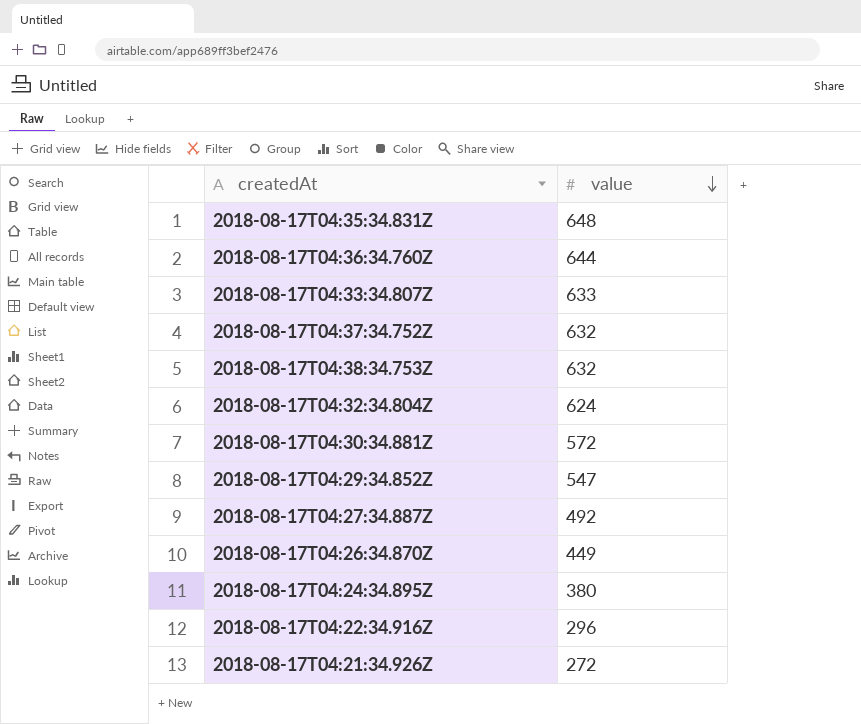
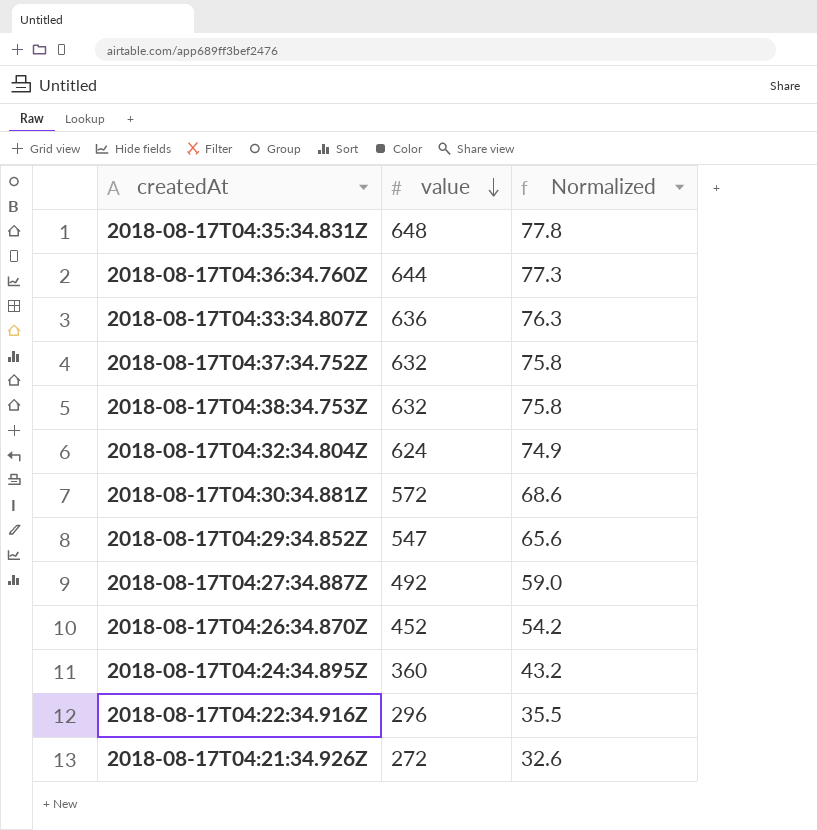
column Normalized | formula: none -> [value] * 0.12
2018-08-17T04:33:34.807Z | value: 633 -> 636
2018-08-17T04:26:34.870Z | value: 449 -> 452
2018-08-17T04:24:34.895Z | value: 380 -> 360

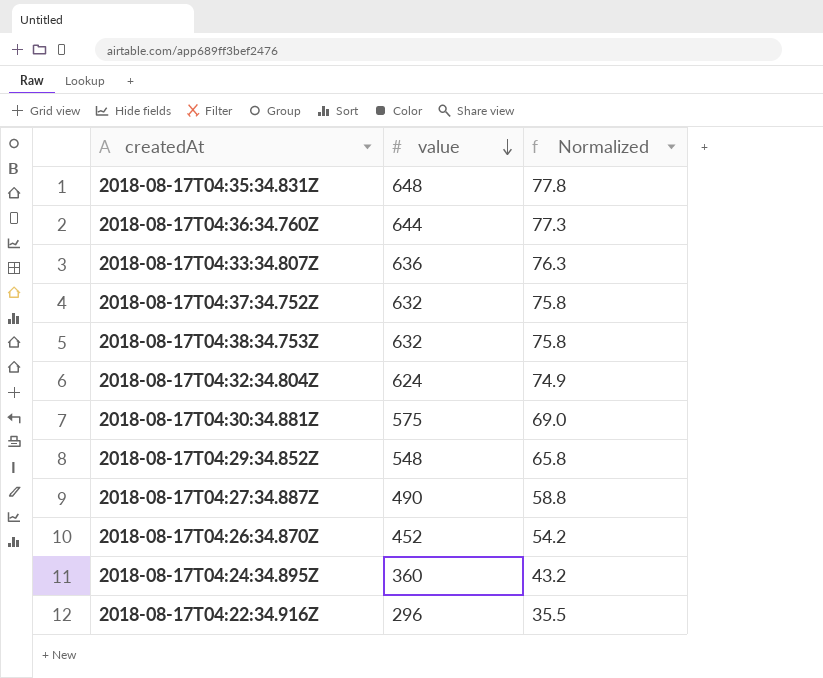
row 2018-08-17T04:21:34.926Z: 272 | 32.6 -> none
2018-08-17T04:30:34.881Z | value: 572 -> 575
2018-08-17T04:30:34.881Z | Normalized: 68.6 -> 69.0
2018-08-17T04:29:34.852Z | value: 547 -> 548
2018-08-17T04:29:34.852Z | Normalized: 65.6 -> 65.8
2018-08-17T04:27:34.887Z | value: 492 -> 490
2018-08-17T04:27:34.887Z | Normalized: 59.0 -> 58.8

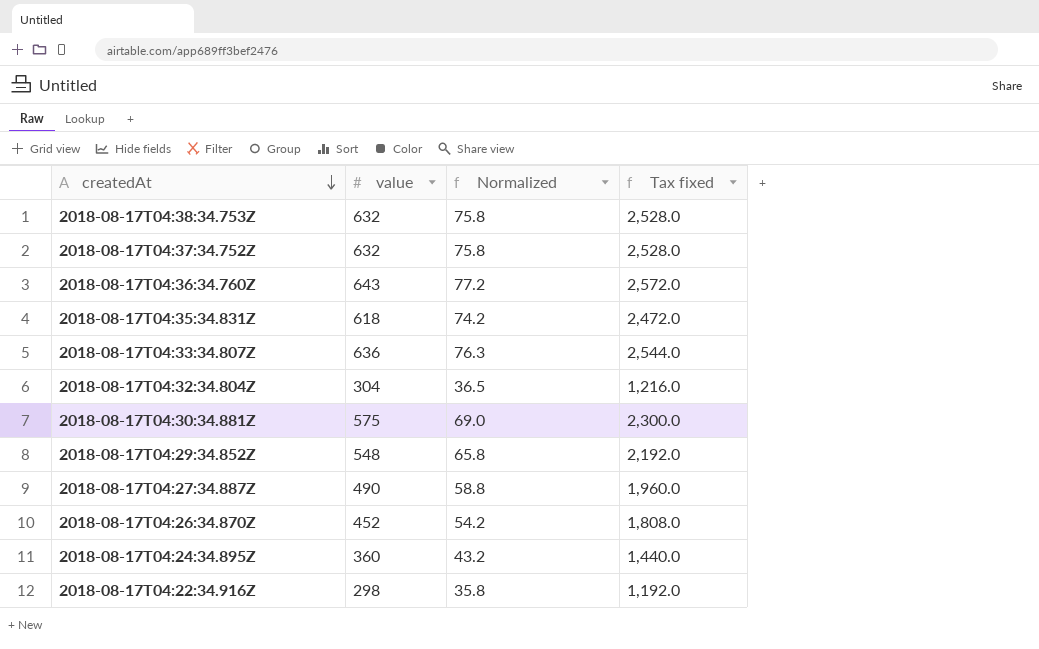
row order: value descending -> createdAt descending
column Tax fixed | formula: none -> [value] * 4
2018-08-17T04:36:34.760Z | value: 644 -> 643
2018-08-17T04:36:34.760Z | Normalized: 77.3 -> 77.2
2018-08-17T04:35:34.831Z | value: 648 -> 618
2018-08-17T04:35:34.831Z | Normalized: 77.8 -> 74.2
2018-08-17T04:32:34.804Z | value: 624 -> 304
2018-08-17T04:32:34.804Z | Normalized: 74.9 -> 36.5
2018-08-17T04:22:34.916Z | value: 296 -> 298
2018-08-17T04:22:34.916Z | Normalized: 35.5 -> 35.8

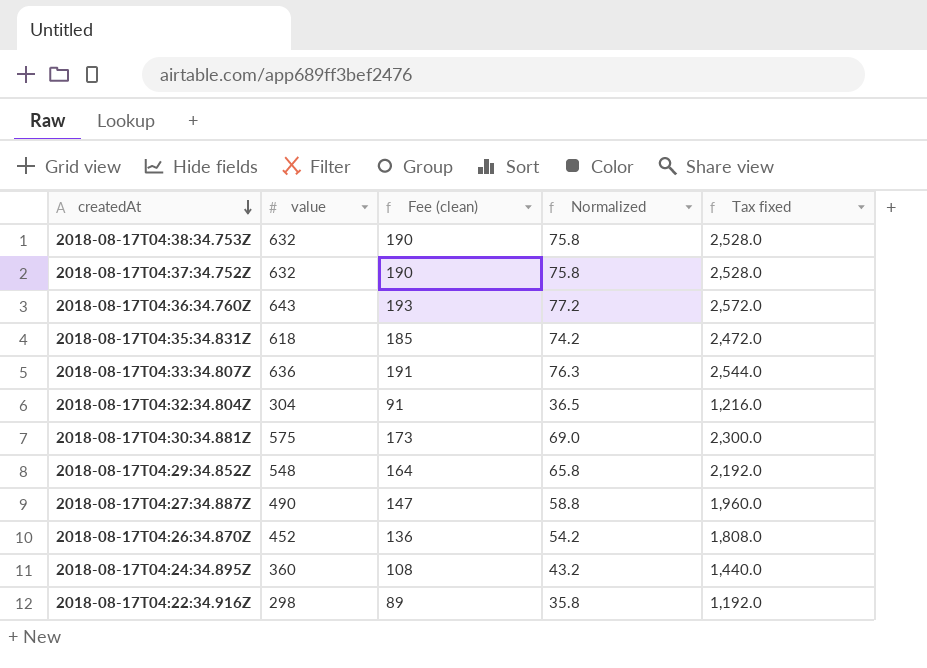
column Fee (clean) | formula: none -> [value] * 0.3

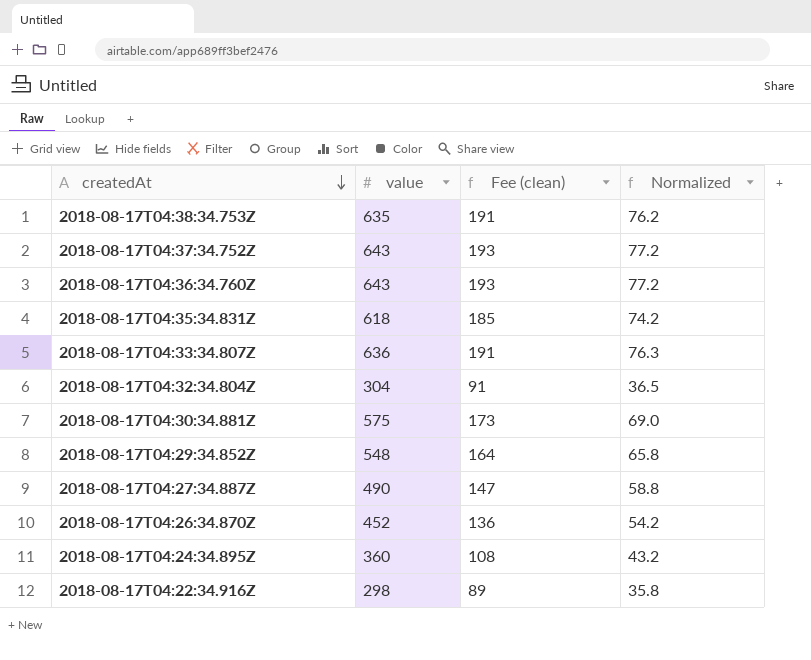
column Tax fixed | formula: [value] * 4 -> none
2018-08-17T04:38:34.753Z | value: 632 -> 635
2018-08-17T04:38:34.753Z | Fee (clean): 190 -> 191
2018-08-17T04:38:34.753Z | Normalized: 75.8 -> 76.2
2018-08-17T04:37:34.752Z | value: 632 -> 643
2018-08-17T04:37:34.752Z | Fee (clean): 190 -> 193
2018-08-17T04:37:34.752Z | Normalized: 75.8 -> 77.2

